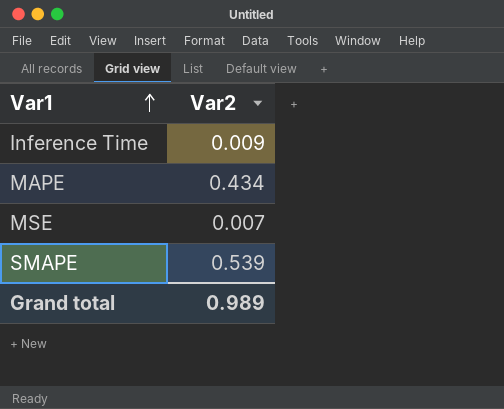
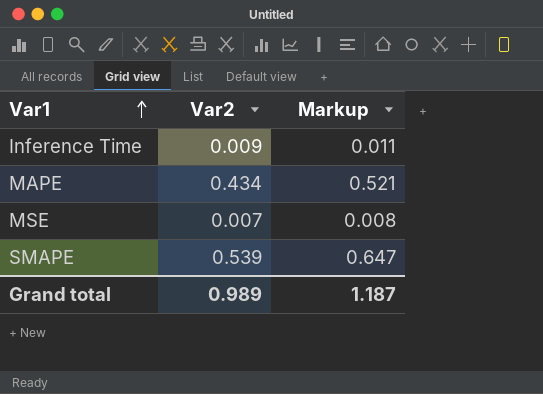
column Markup | formula: none -> [Var2] * 1.2

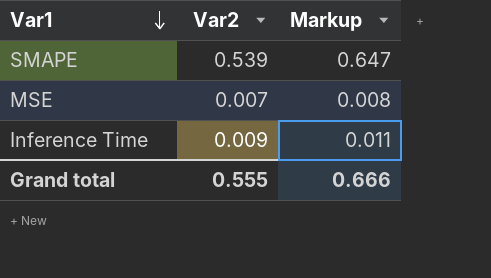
row order: Var1 ascending -> Var1 descending
row MAPE: 0.434 | 0.521 -> none
Grand total | Var2: 0.989 -> 0.555
Grand total | Markup: 1.187 -> 0.666

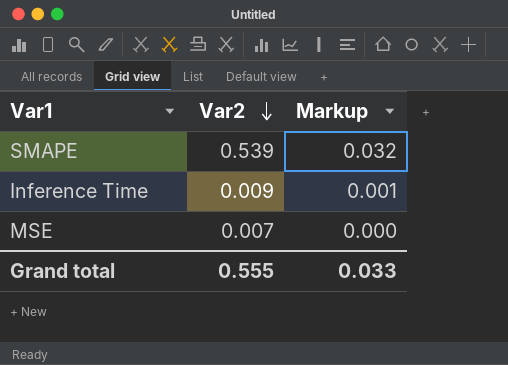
row order: Var1 descending -> Var2 descending
column Markup | formula: [Var2] * 1.2 -> [Var2] * 0.06
Grand total | Markup: 0.666 -> 0.033

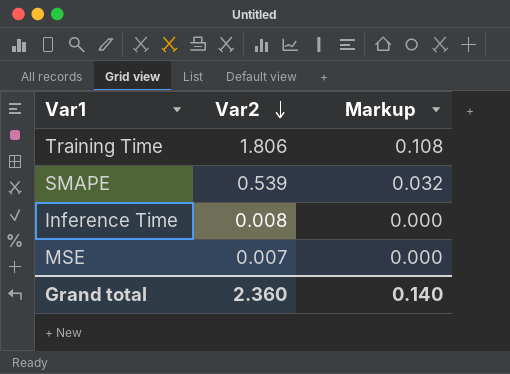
row Training Time: none -> 1.806 | 0.108
Inference Time | Var2: 0.009 -> 0.008
Inference Time | Markup: 0.001 -> 0.000
Grand total | Var2: 0.555 -> 2.360
Grand total | Markup: 0.033 -> 0.140

